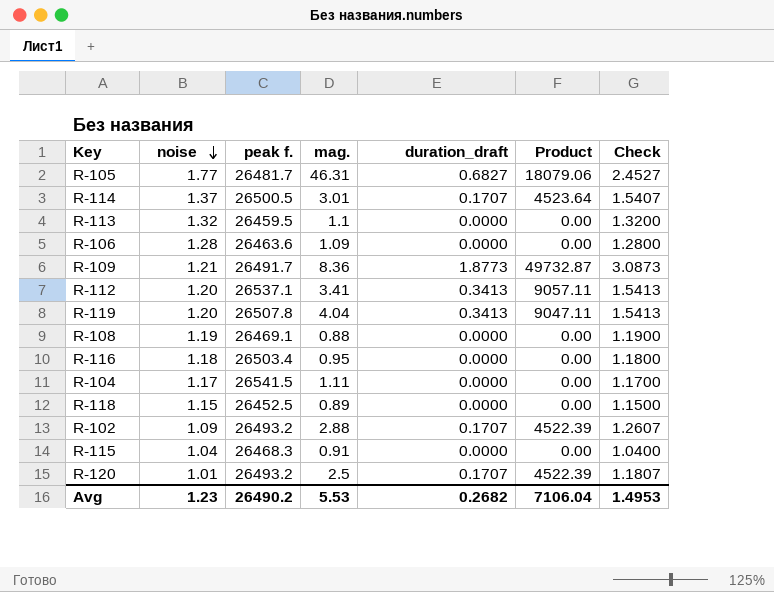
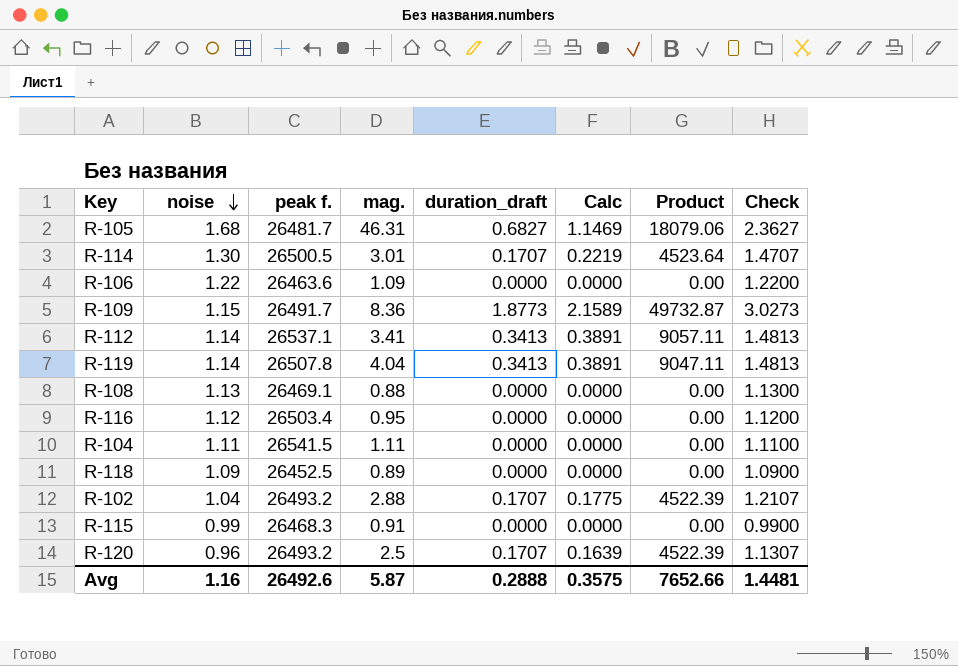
column Calc | formula: none -> [noise] * [duration_draft]
row R-113: 1.32 | 26459.5 | 1.1 | 0.0000 | 0.00 | 1.3200 -> none
R-105 | noise: 1.77 -> 1.68
R-105 | Check: 2.4527 -> 2.3627
R-114 | noise: 1.37 -> 1.30
R-114 | Check: 1.5407 -> 1.4707
R-106 | noise: 1.28 -> 1.22
R-106 | Check: 1.2800 -> 1.2200
R-109 | noise: 1.21 -> 1.15
R-109 | Check: 3.0873 -> 3.0273
R-112 | noise: 1.20 -> 1.14
R-112 | Check: 1.5413 -> 1.4813
R-119 | noise: 1.20 -> 1.14
R-119 | Check: 1.5413 -> 1.4813
R-108 | noise: 1.19 -> 1.13
R-108 | Check: 1.1900 -> 1.1300
R-116 | noise: 1.18 -> 1.12
R-116 | Check: 1.1800 -> 1.1200
R-104 | noise: 1.17 -> 1.11
R-104 | Check: 1.1700 -> 1.1100
R-118 | noise: 1.15 -> 1.09
R-118 | Check: 1.1500 -> 1.0900
R-102 | noise: 1.09 -> 1.04
R-102 | Check: 1.2607 -> 1.2107
R-115 | noise: 1.04 -> 0.99
R-115 | Check: 1.0400 -> 0.9900
R-120 | noise: 1.01 -> 0.96
R-120 | Check: 1.1807 -> 1.1307
Avg | noise: 1.23 -> 1.16
Avg | peak f.: 26490.2 -> 26492.6
Avg | mag.: 5.53 -> 5.87
Avg | duration_draft: 0.2682 -> 0.2888
Avg | Product: 7106.04 -> 7652.66
Avg | Check: 1.4953 -> 1.4481

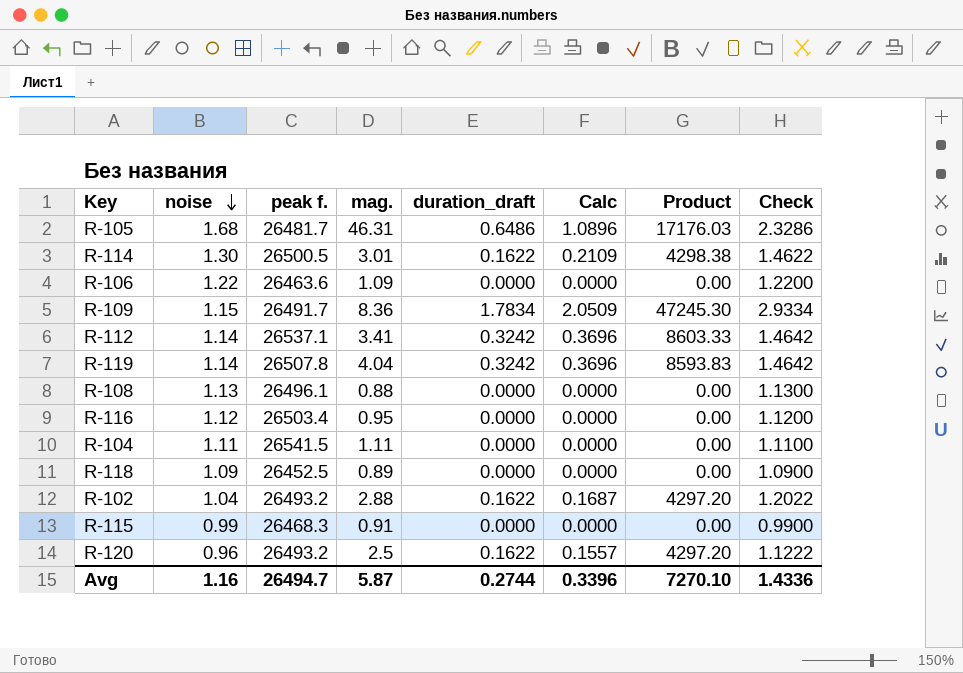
R-105 | duration_draft: 0.6827 -> 0.6486
R-105 | Calc: 1.1469 -> 1.0896
R-105 | Product: 18079.06 -> 17176.03
R-105 | Check: 2.3627 -> 2.3286
R-114 | duration_draft: 0.1707 -> 0.1622
R-114 | Calc: 0.2219 -> 0.2109
R-114 | Product: 4523.64 -> 4298.38
R-114 | Check: 1.4707 -> 1.4622
R-109 | duration_draft: 1.8773 -> 1.7834
R-109 | Calc: 2.1589 -> 2.0509
R-109 | Product: 49732.87 -> 47245.30
R-109 | Check: 3.0273 -> 2.9334
R-112 | duration_draft: 0.3413 -> 0.3242
R-112 | Calc: 0.3891 -> 0.3696
R-112 | Product: 9057.11 -> 8603.33
R-112 | Check: 1.4813 -> 1.4642
R-119 | duration_draft: 0.3413 -> 0.3242
R-119 | Calc: 0.3891 -> 0.3696
R-119 | Product: 9047.11 -> 8593.83
R-119 | Check: 1.4813 -> 1.4642
R-108 | peak f.: 26469.1 -> 26496.1
R-102 | duration_draft: 0.1707 -> 0.1622
R-102 | Calc: 0.1775 -> 0.1687
R-102 | Product: 4522.39 -> 4297.20
R-102 | Check: 1.2107 -> 1.2022
R-120 | duration_draft: 0.1707 -> 0.1622
R-120 | Calc: 0.1639 -> 0.1557
R-120 | Product: 4522.39 -> 4297.20
R-120 | Check: 1.1307 -> 1.1222
Avg | peak f.: 26492.6 -> 26494.7
Avg | duration_draft: 0.2888 -> 0.2744
Avg | Calc: 0.3575 -> 0.3396
Avg | Product: 7652.66 -> 7270.10
Avg | Check: 1.4481 -> 1.4336

